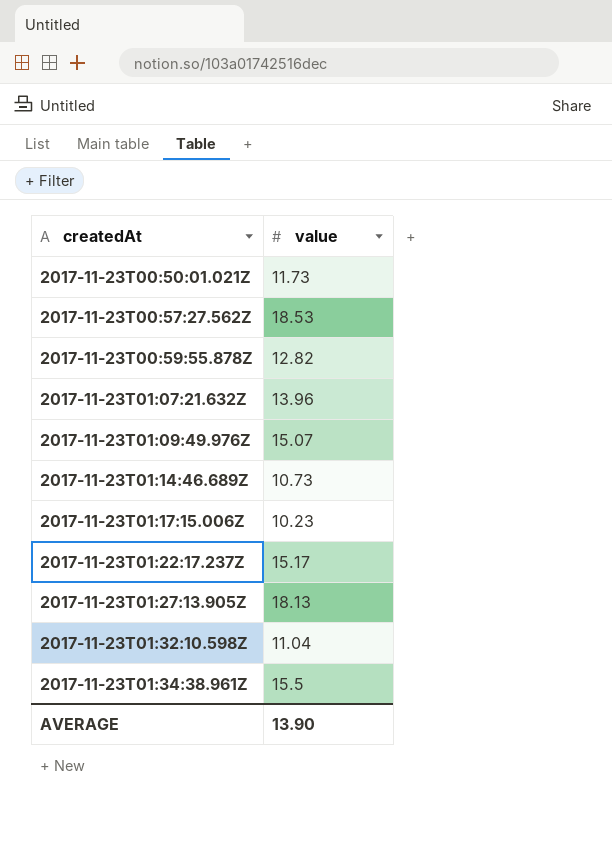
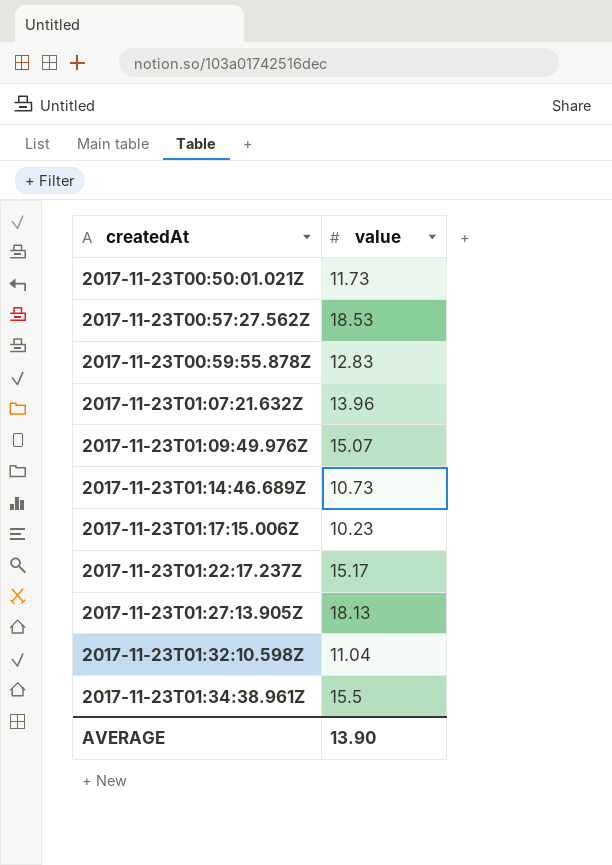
2017-11-23T00:59:55.878Z | value: 12.82 -> 12.83

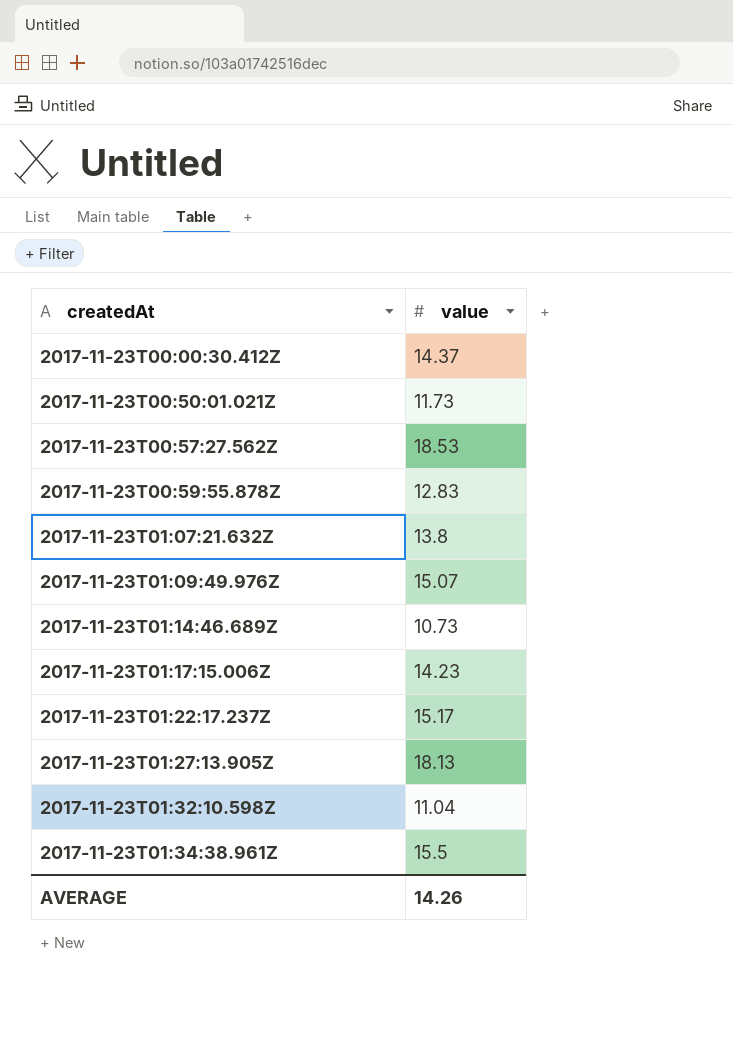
row 2017-11-23T00:00:30.412Z: none -> 14.37
2017-11-23T01:07:21.632Z | value: 13.96 -> 13.8
2017-11-23T01:17:15.006Z | value: 10.23 -> 14.23
AVERAGE | value: 13.90 -> 14.26

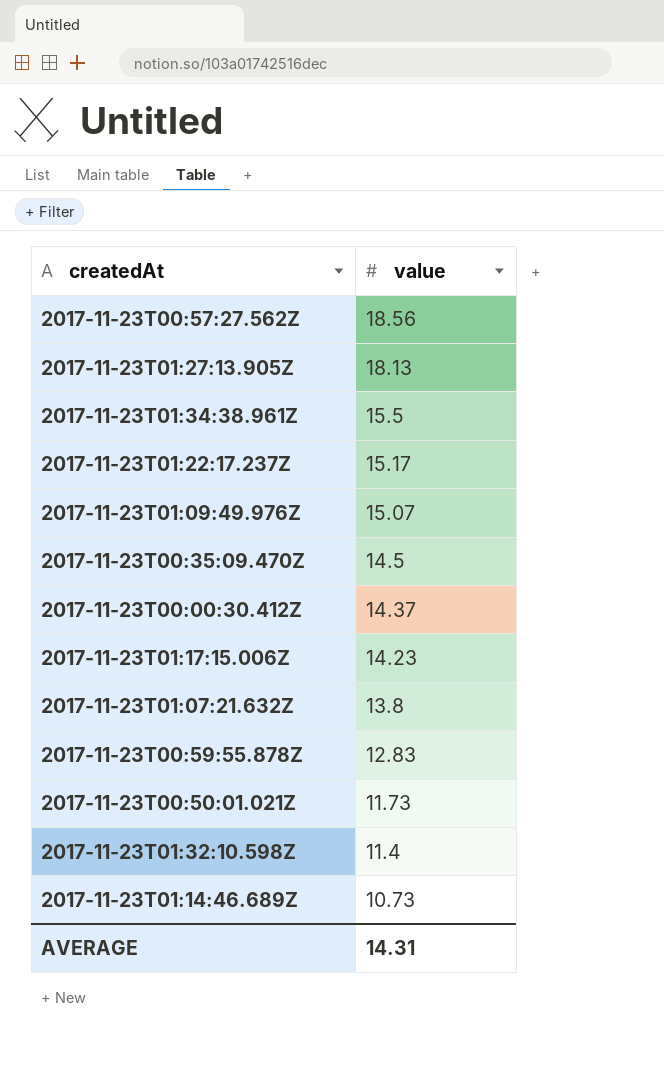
row order: createdAt ascending -> value descending
2017-11-23T00:57:27.562Z | value: 18.53 -> 18.56
row 2017-11-23T00:35:09.470Z: none -> 14.5
2017-11-23T01:32:10.598Z | value: 11.04 -> 11.4
AVERAGE | value: 14.26 -> 14.31

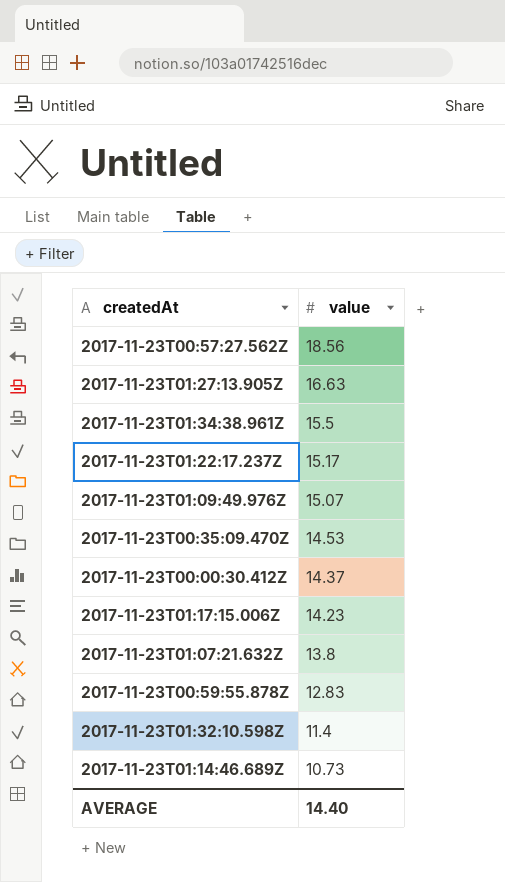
row 2017-11-23T00:50:01.021Z: 11.73 -> none
2017-11-23T01:27:13.905Z | value: 18.13 -> 16.63
2017-11-23T00:35:09.470Z | value: 14.5 -> 14.53
AVERAGE | value: 14.31 -> 14.40

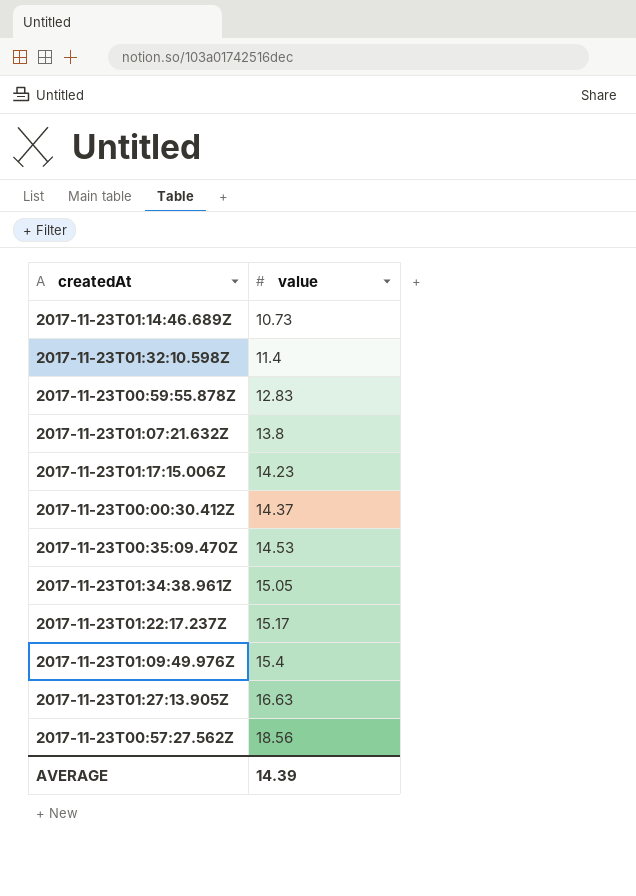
row order: value descending -> value ascending
2017-11-23T01:34:38.961Z | value: 15.5 -> 15.05
2017-11-23T01:09:49.976Z | value: 15.07 -> 15.4
AVERAGE | value: 14.40 -> 14.39

